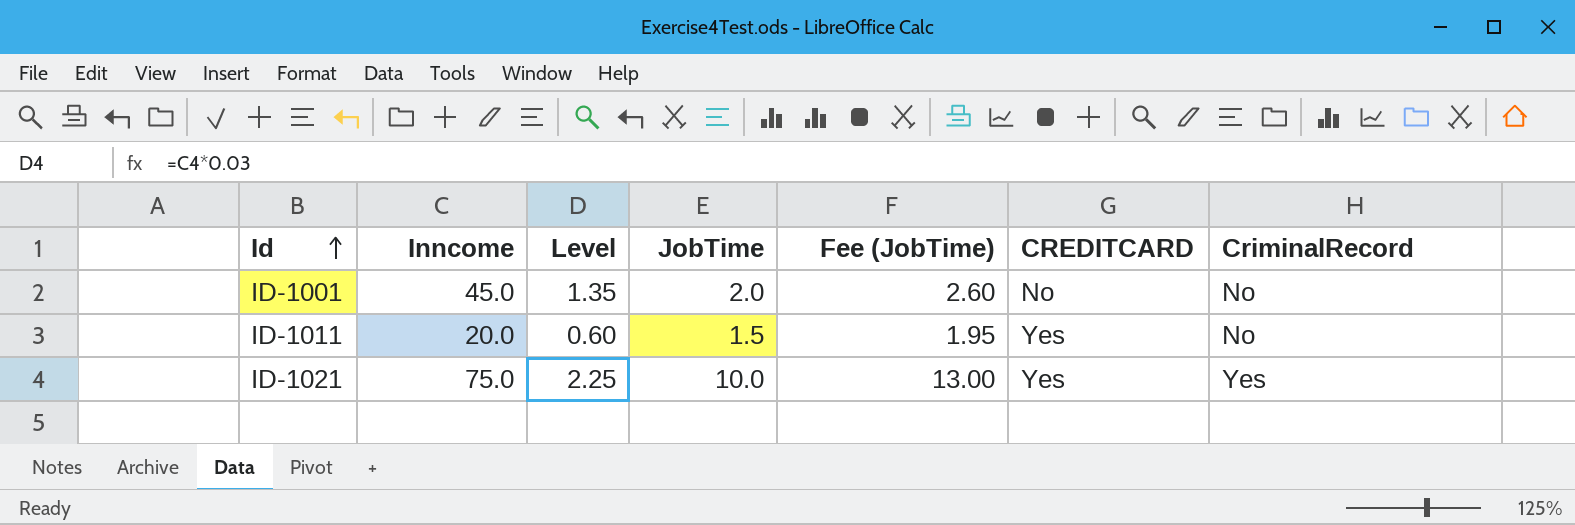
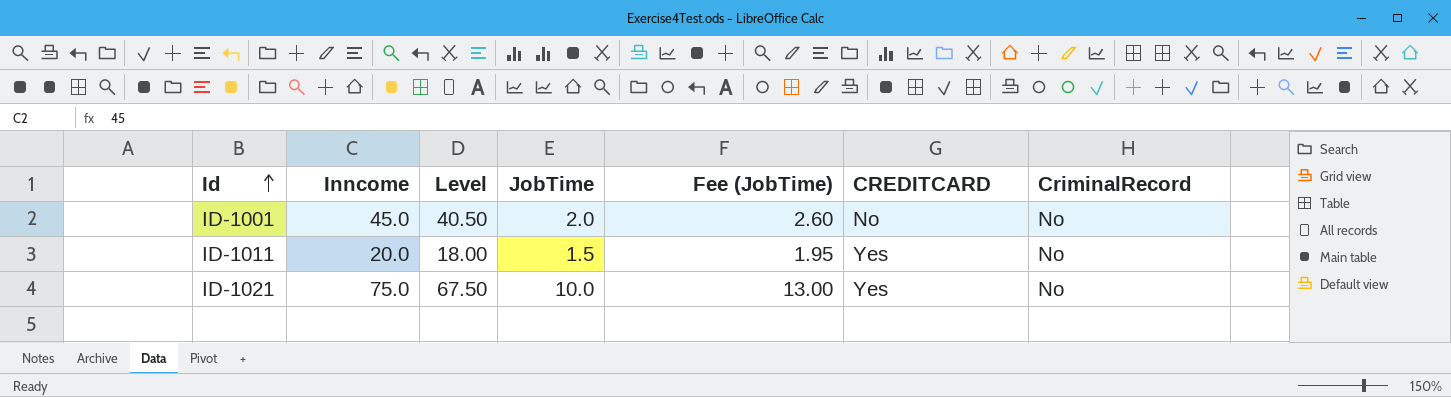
column Level | formula: [Inncome] * 0.03 -> [Inncome] * 0.9
ID-1021 | CriminalRecord: Yes -> No

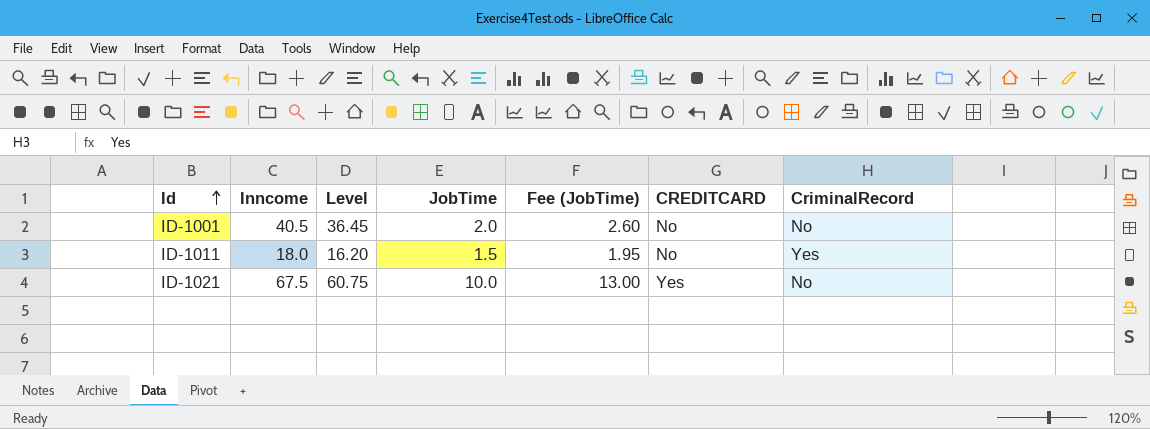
ID-1001 | Inncome: 45.0 -> 40.5
ID-1001 | Level: 40.50 -> 36.45
ID-1011 | Inncome: 20.0 -> 18.0
ID-1011 | Level: 18.00 -> 16.20
ID-1011 | CREDITCARD: Yes -> No
ID-1011 | CriminalRecord: No -> Yes
ID-1021 | Inncome: 75.0 -> 67.5
ID-1021 | Level: 67.50 -> 60.75

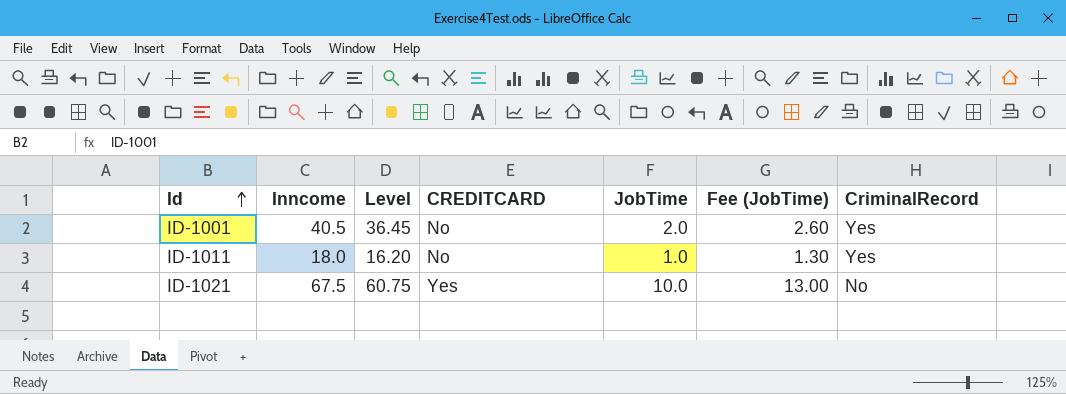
column CREDITCARD | position: 6 -> 4
ID-1001 | CriminalRecord: No -> Yes
ID-1011 | JobTime: 1.5 -> 1.0
ID-1011 | Fee (JobTime): 1.95 -> 1.30

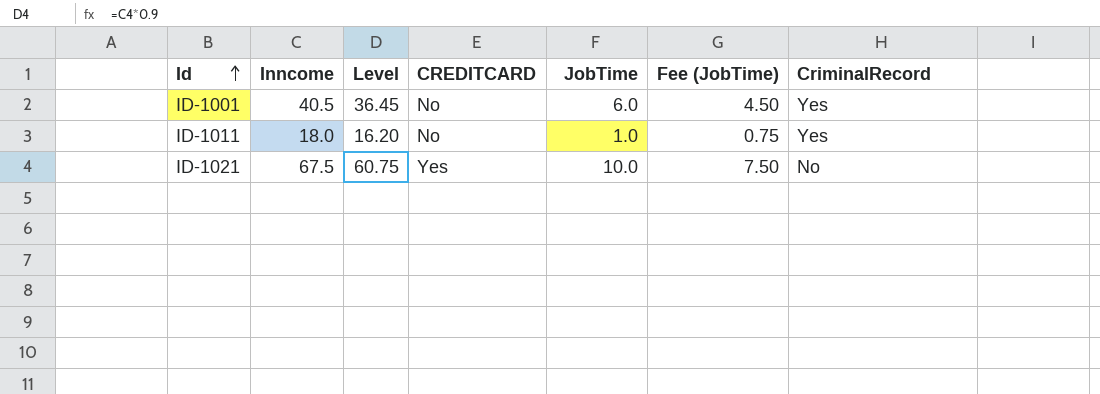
column Fee (JobTime) | formula: [JobTime] * 1.3 -> [JobTime] * 0.75
ID-1001 | JobTime: 2.0 -> 6.0

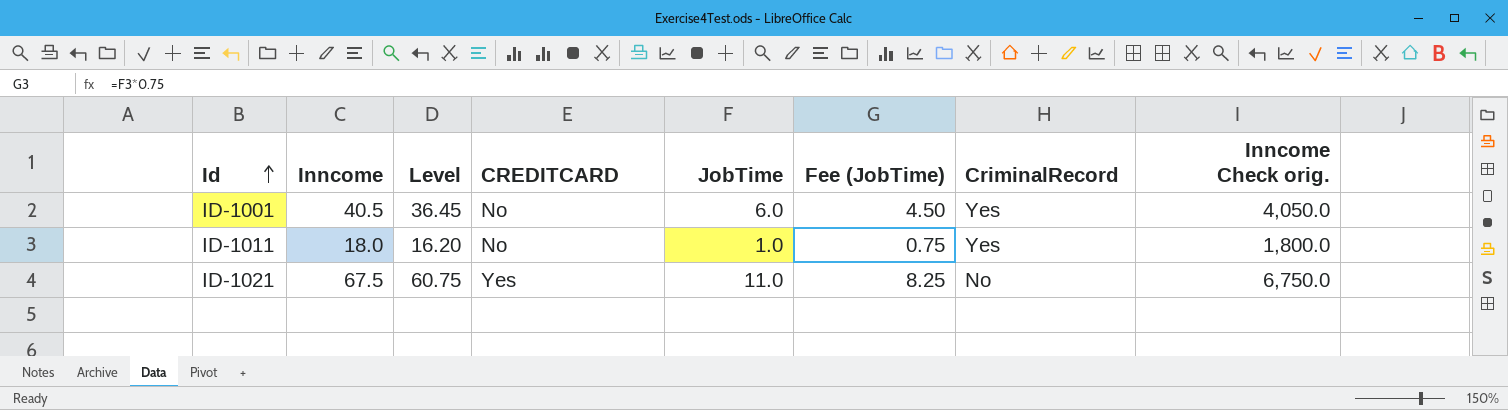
column Inncome Check orig. | formula: none -> [Inncome] * 100
ID-1021 | JobTime: 10.0 -> 11.0
ID-1021 | Fee (JobTime): 7.50 -> 8.25

